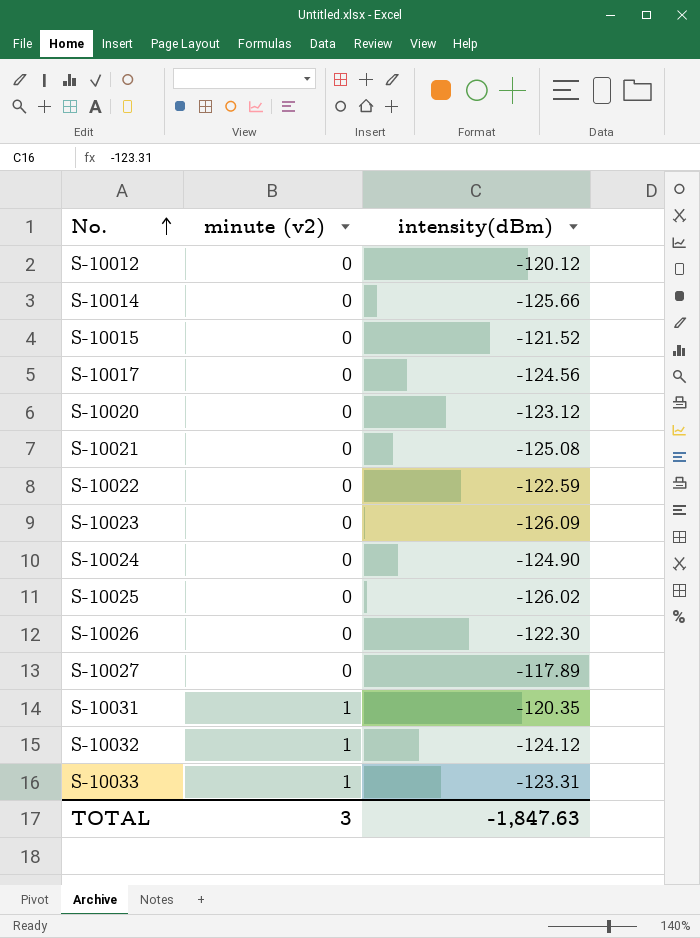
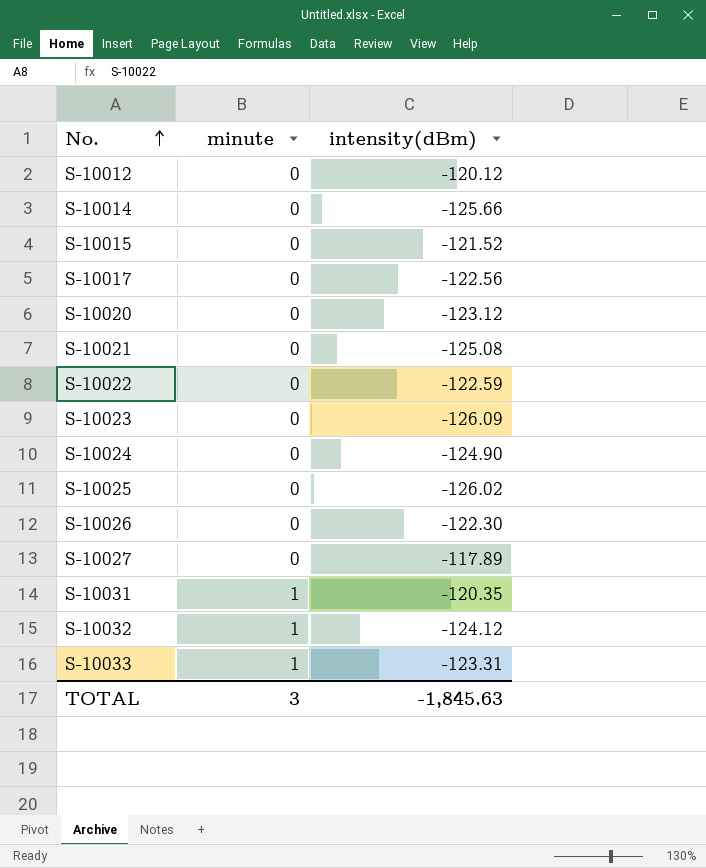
column name: minute (v2) -> minute
S-10017 | intensity(dBm): -124.56 -> -122.56
TOTAL | intensity(dBm): -1,847.63 -> -1,845.63

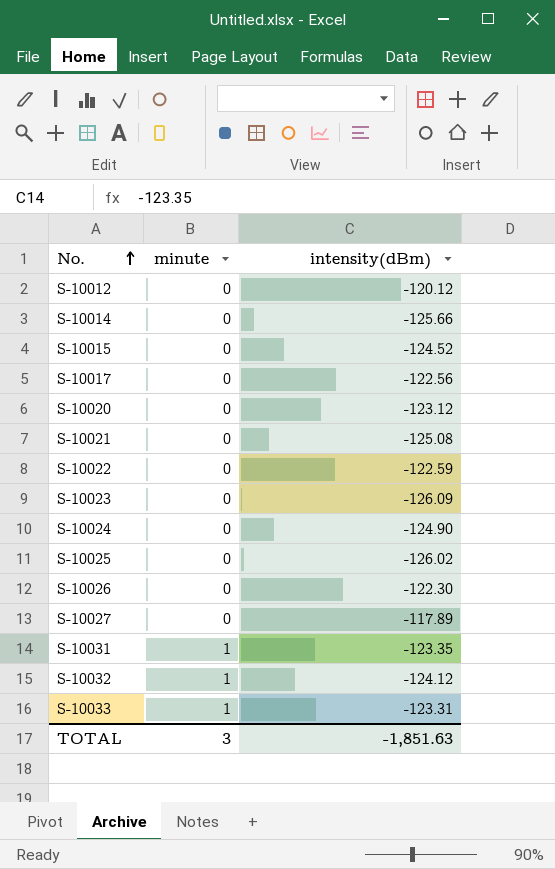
S-10015 | intensity(dBm): -121.52 -> -124.52
S-10031 | intensity(dBm): -120.35 -> -123.35
TOTAL | intensity(dBm): -1,845.63 -> -1,851.63

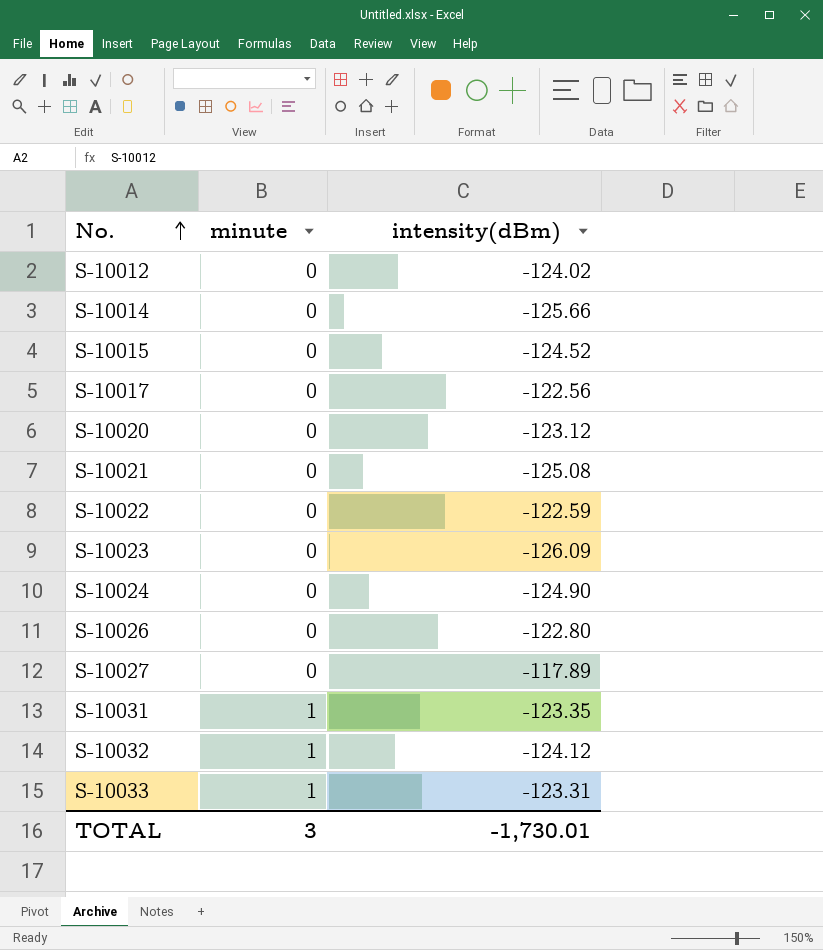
row S-10025: 0 | -126.02 -> none
S-10012 | intensity(dBm): -120.12 -> -124.02
S-10026 | intensity(dBm): -122.30 -> -122.80
TOTAL | intensity(dBm): -1,851.63 -> -1,730.01

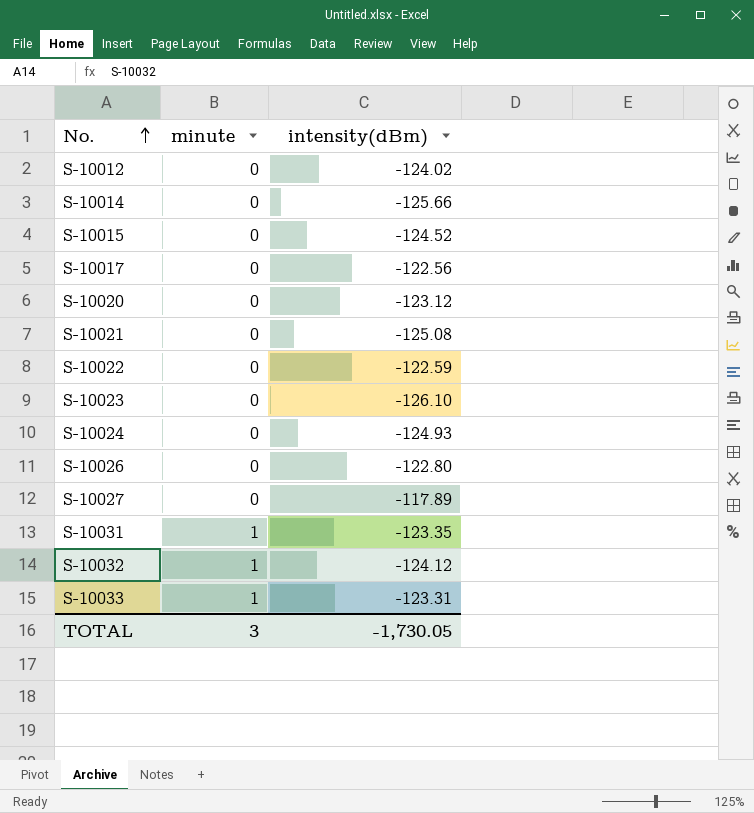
S-10023 | intensity(dBm): -126.09 -> -126.10
S-10024 | intensity(dBm): -124.90 -> -124.93
TOTAL | intensity(dBm): -1,730.01 -> -1,730.05

